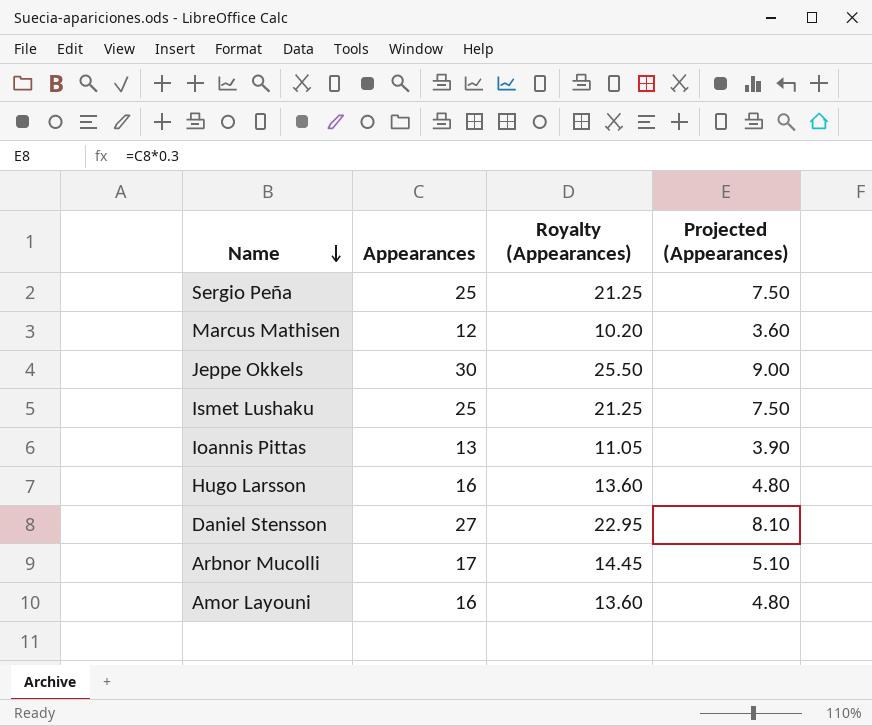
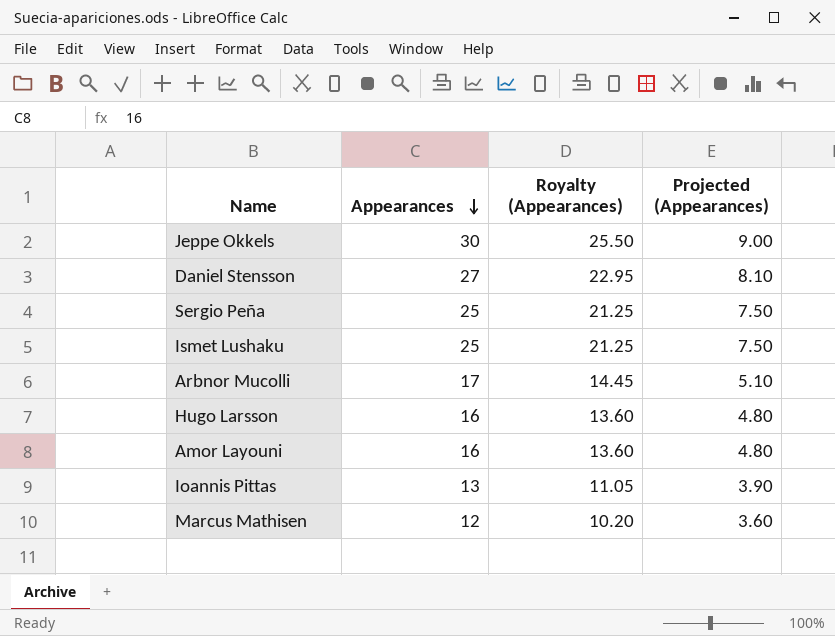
row order: Name descending -> Appearances descending

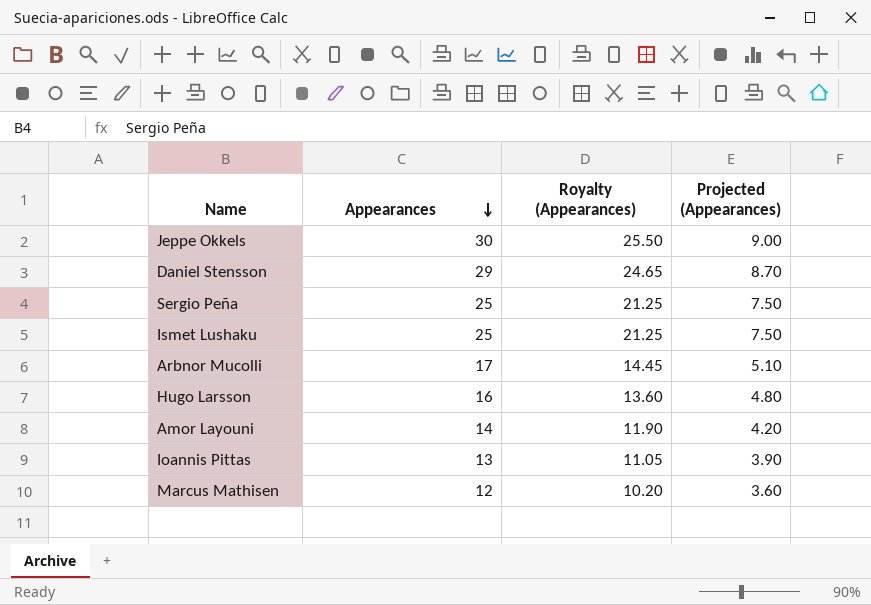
Daniel Stensson | Appearances: 27 -> 29
Daniel Stensson | Royalty (Appearances): 22.95 -> 24.65
Daniel Stensson | Projected (Appearances): 8.10 -> 8.70
Amor Layouni | Appearances: 16 -> 14
Amor Layouni | Royalty (Appearances): 13.60 -> 11.90
Amor Layouni | Projected (Appearances): 4.80 -> 4.20

